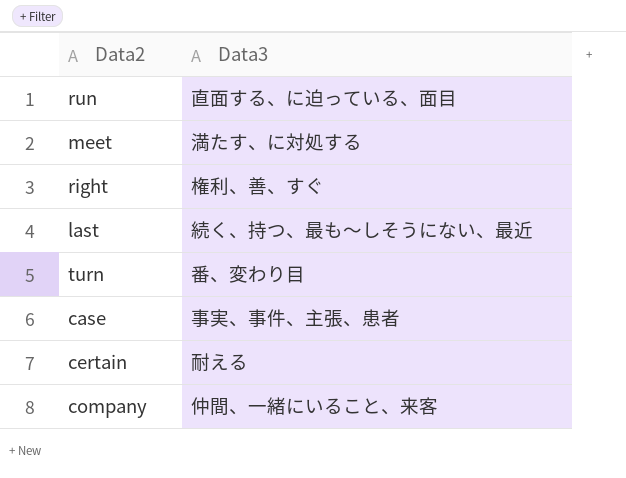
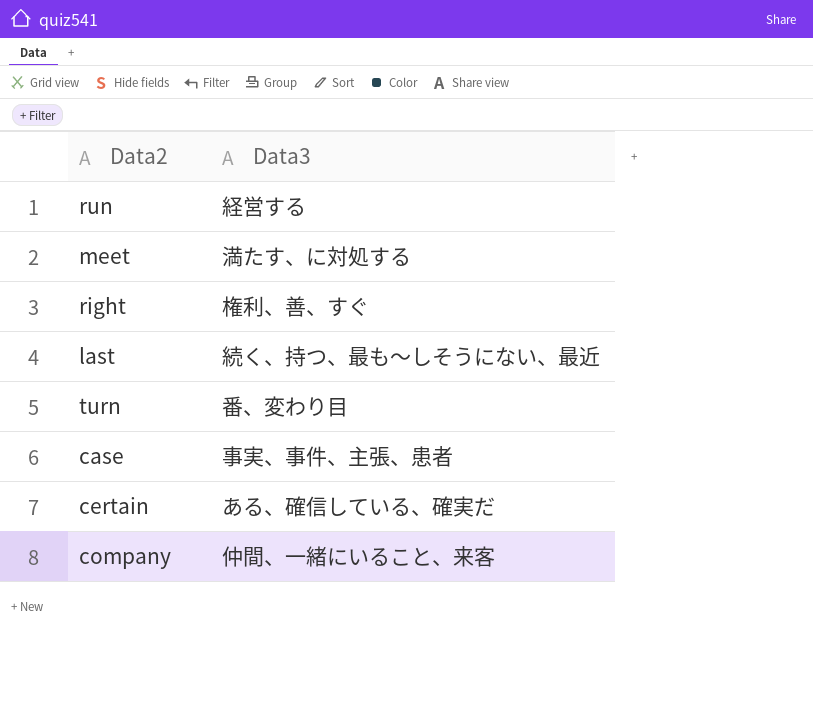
run | Data3: 直面する、に迫っている、面目 -> 経営する
certain | Data3: 耐える -> ある、確信している、確実だ

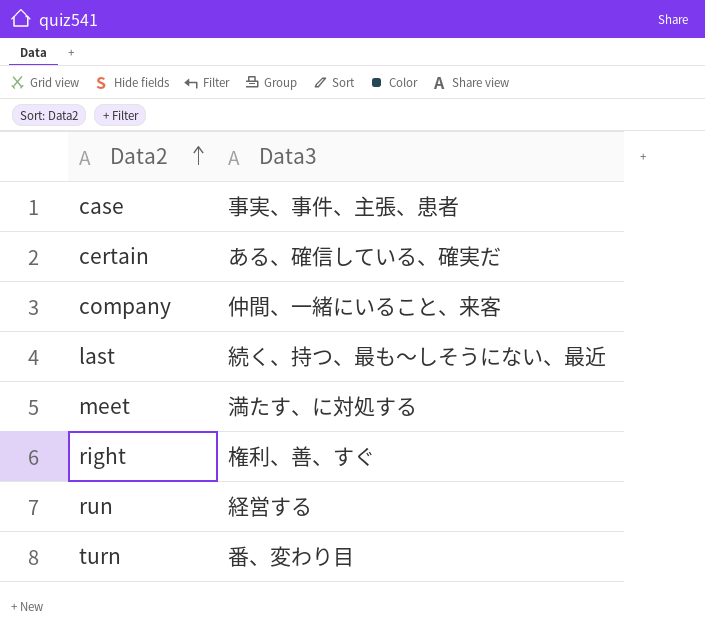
row order: none -> Data2 ascending

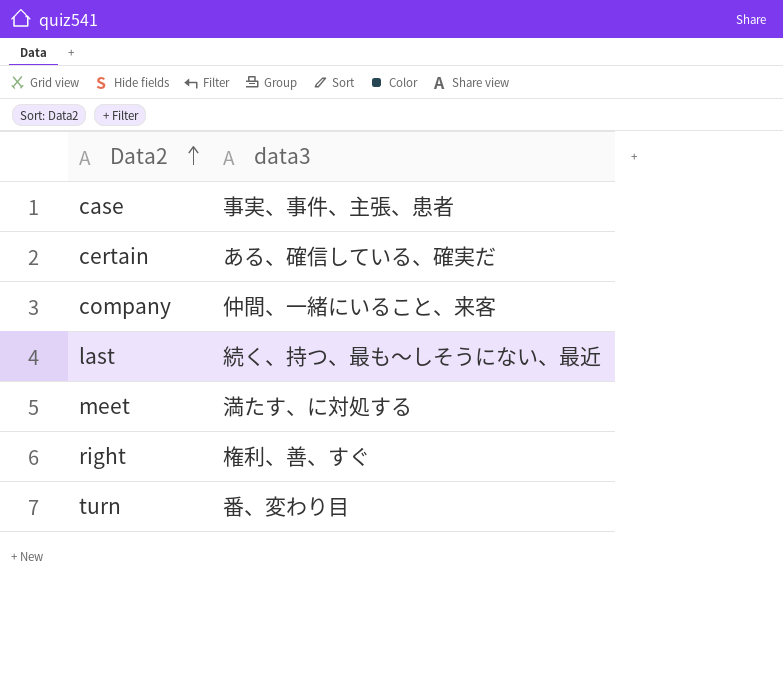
column name: Data3 -> data3
row run: 経営する -> none

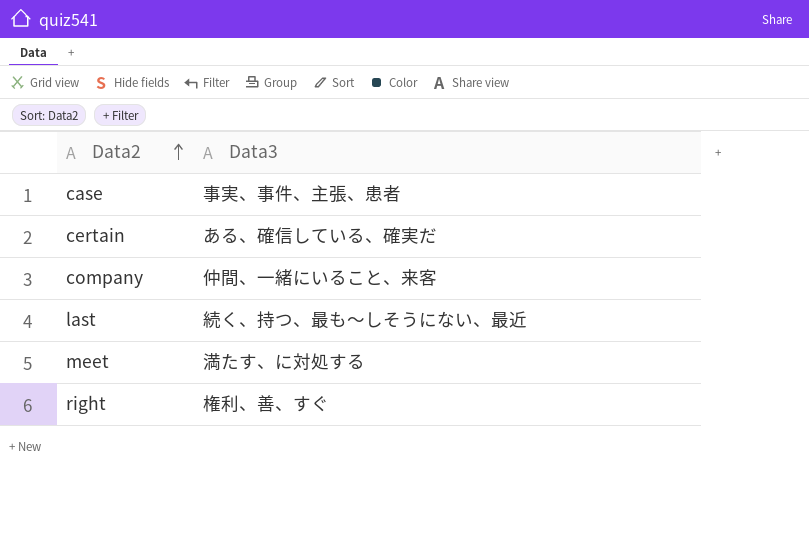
column name: data3 -> Data3
row turn: 番、変わり目 -> none

